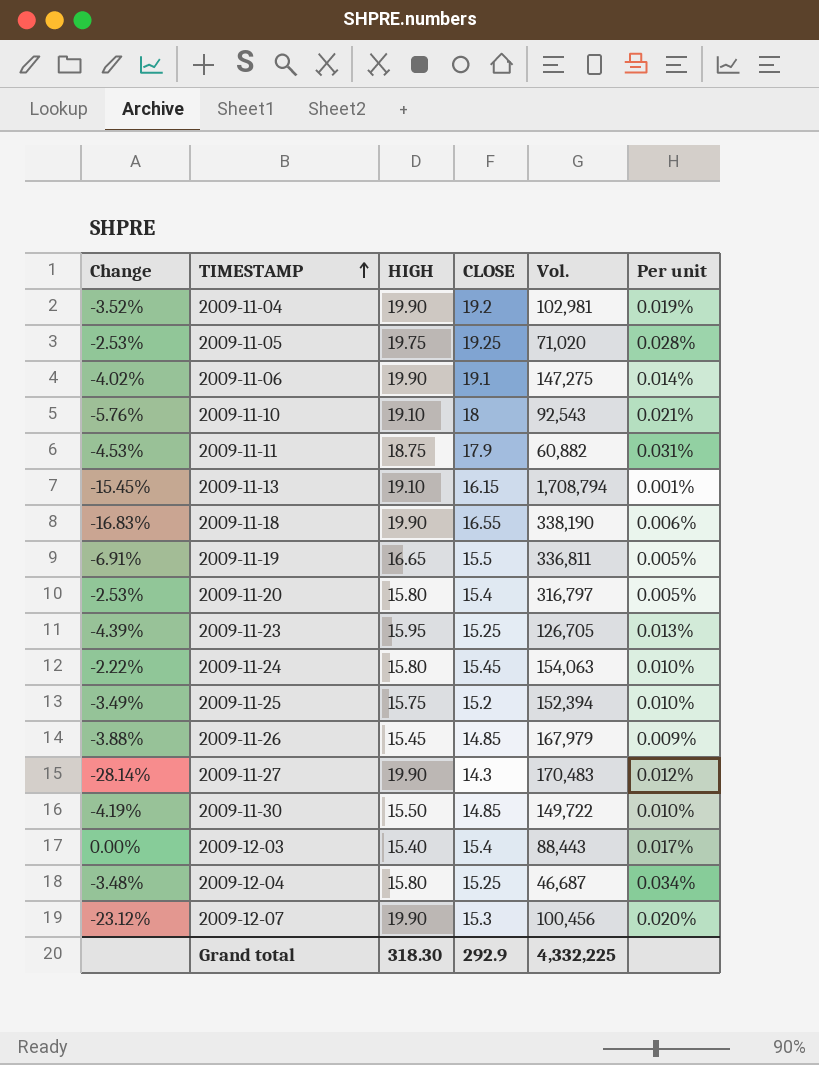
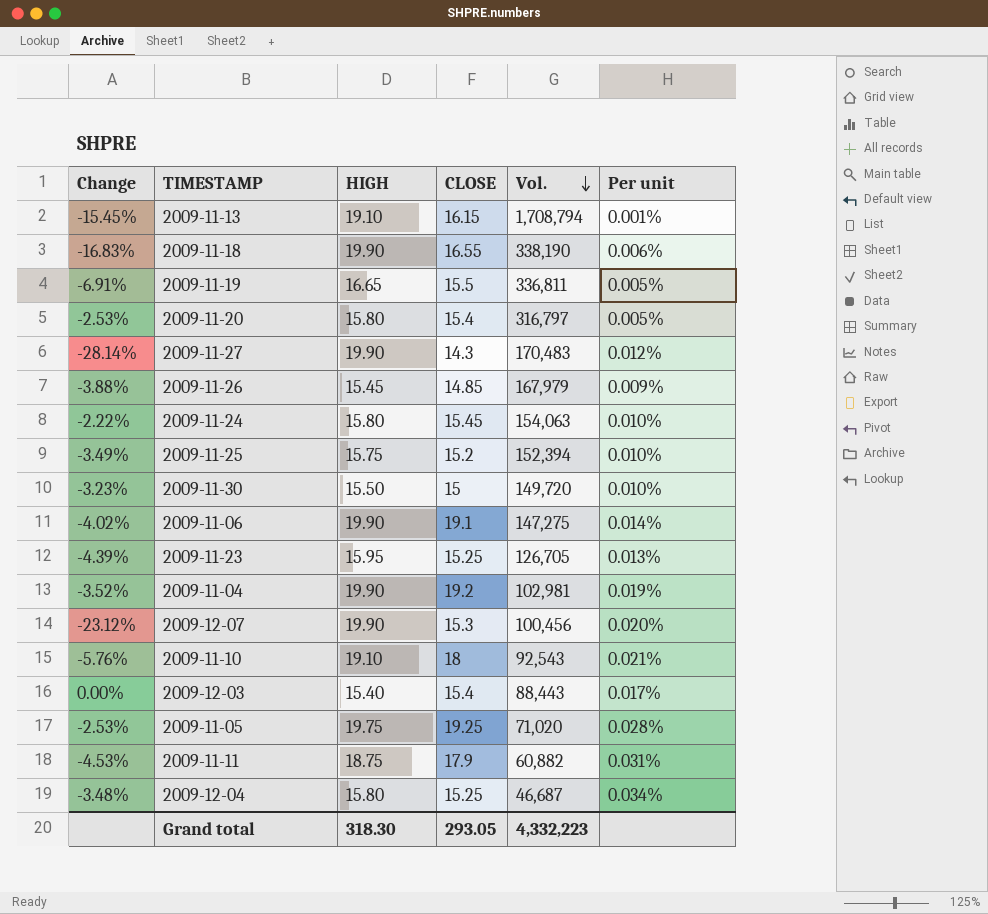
row order: TIMESTAMP ascending -> Vol. descending
2009-11-30 | Change: -4.19% -> -3.23%
2009-11-30 | CLOSE: 14.85 -> 15
2009-11-30 | Vol.: 149,722 -> 149,720
Grand total | CLOSE: 292.9 -> 293.05
Grand total | Vol.: 4,332,225 -> 4,332,223

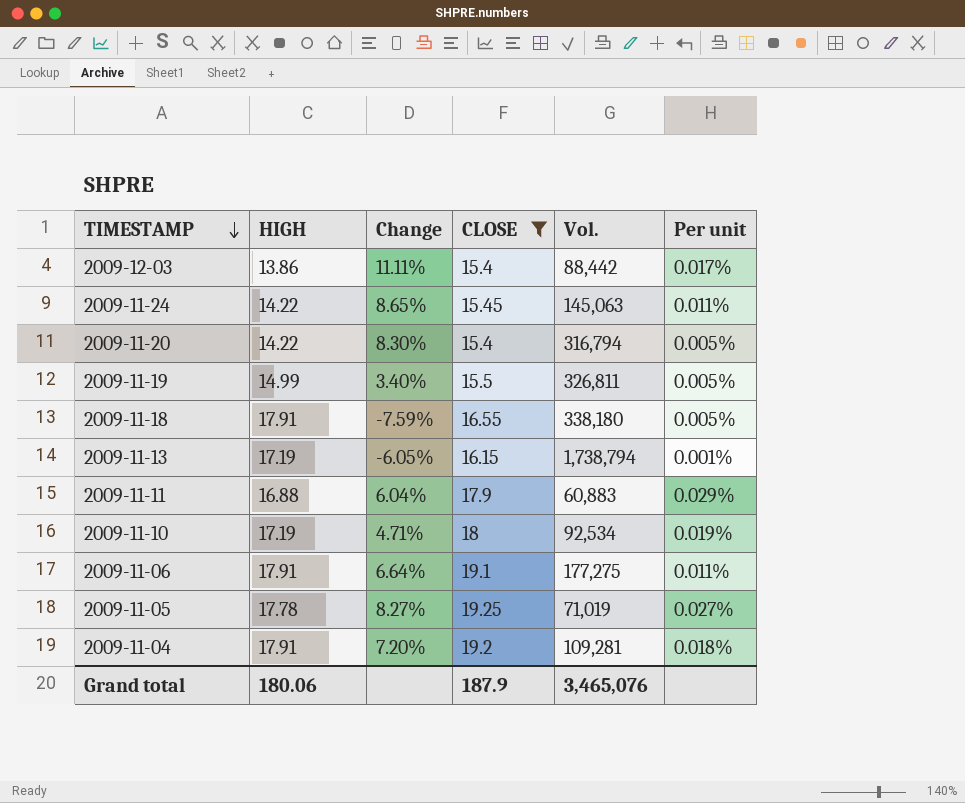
filter: none -> CLOSE >= 15.4
row order: Vol. descending -> TIMESTAMP descending
column Change | position: 1 -> 3
column Per unit | formula: [HIGH] / [Vol.] -> [CLOSE] / [Vol.]
2009-12-03 | HIGH: 15.40 -> 13.86
2009-12-03 | Change: 0.00% -> 11.11%
2009-12-03 | Vol.: 88,443 -> 88,442
2009-11-24 | HIGH: 15.80 -> 14.22
2009-11-24 | Change: -2.22% -> 8.65%
2009-11-24 | Vol.: 154,063 -> 145,063
2009-11-20 | HIGH: 15.80 -> 14.22
2009-11-20 | Change: -2.53% -> 8.30%
2009-11-20 | Vol.: 316,797 -> 316,794
2009-11-19 | HIGH: 16.65 -> 14.99
2009-11-19 | Change: -6.91% -> 3.40%
2009-11-19 | Vol.: 336,811 -> 326,811
2009-11-18 | HIGH: 19.90 -> 17.91
2009-11-18 | Change: -16.83% -> -7.59%
2009-11-18 | Vol.: 338,190 -> 338,180
2009-11-13 | HIGH: 19.10 -> 17.19
2009-11-13 | Change: -15.45% -> -6.05%
2009-11-13 | Vol.: 1,708,794 -> 1,738,794
2009-11-11 | HIGH: 18.75 -> 16.88
2009-11-11 | Change: -4.53% -> 6.04%
2009-11-11 | Vol.: 60,882 -> 60,883
2009-11-10 | HIGH: 19.10 -> 17.19
2009-11-10 | Change: -5.76% -> 4.71%
2009-11-10 | Vol.: 92,543 -> 92,534
2009-11-06 | HIGH: 19.90 -> 17.91
2009-11-06 | Change: -4.02% -> 6.64%
2009-11-06 | Vol.: 147,275 -> 177,275
2009-11-05 | HIGH: 19.75 -> 17.78
2009-11-05 | Change: -2.53% -> 8.27%
2009-11-05 | Vol.: 71,020 -> 71,019
2009-11-04 | HIGH: 19.90 -> 17.91
2009-11-04 | Change: -3.52% -> 7.20%
2009-11-04 | Vol.: 102,981 -> 109,281
Grand total | HIGH: 318.30 -> 180.06
Grand total | CLOSE: 293.05 -> 187.9
Grand total | Vol.: 4,332,223 -> 3,465,076

